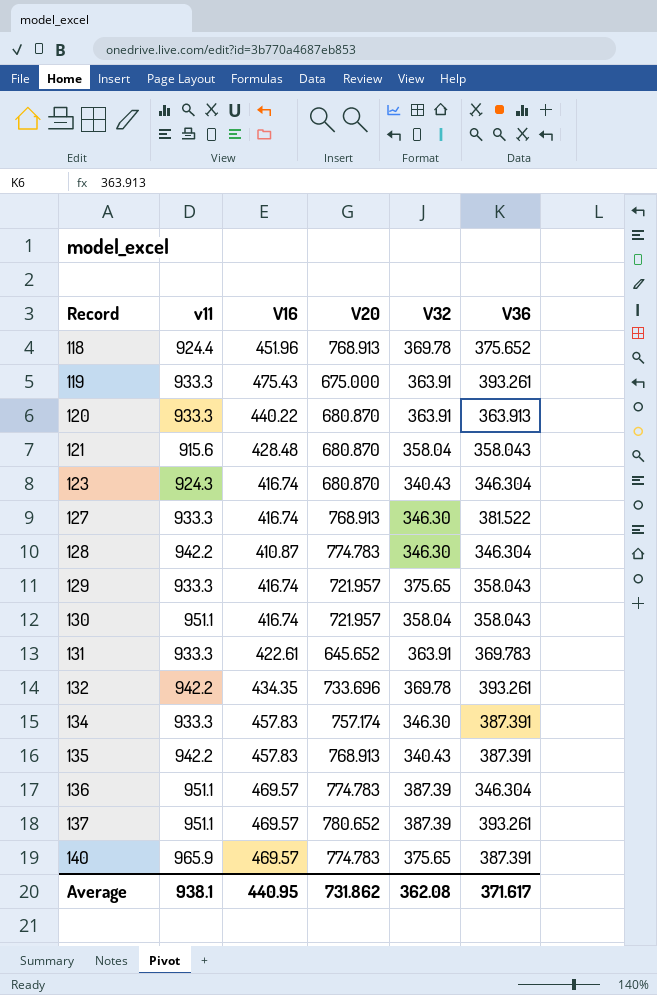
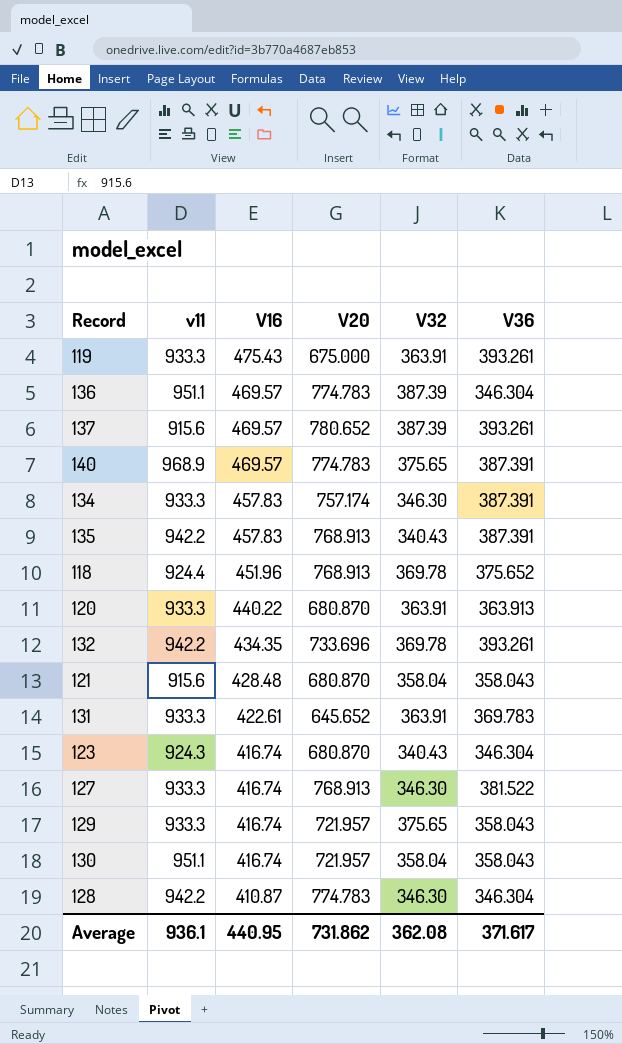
row order: Record ascending -> V16 descending
137 | v11: 951.1 -> 915.6
140 | v11: 965.9 -> 968.9
Average | v11: 938.1 -> 936.1

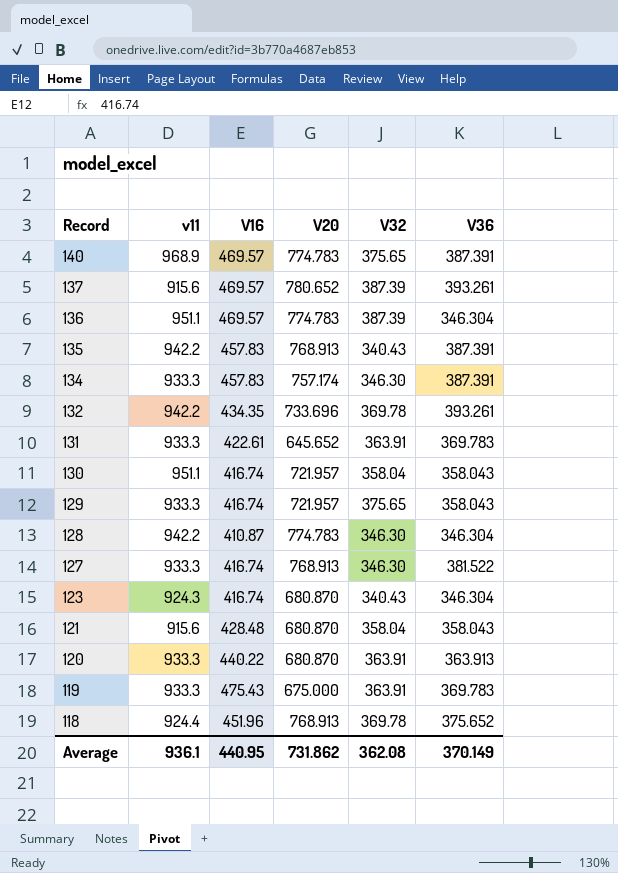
row order: V16 descending -> Record descending
119 | V36: 393.261 -> 369.783
Average | V36: 371.617 -> 370.149

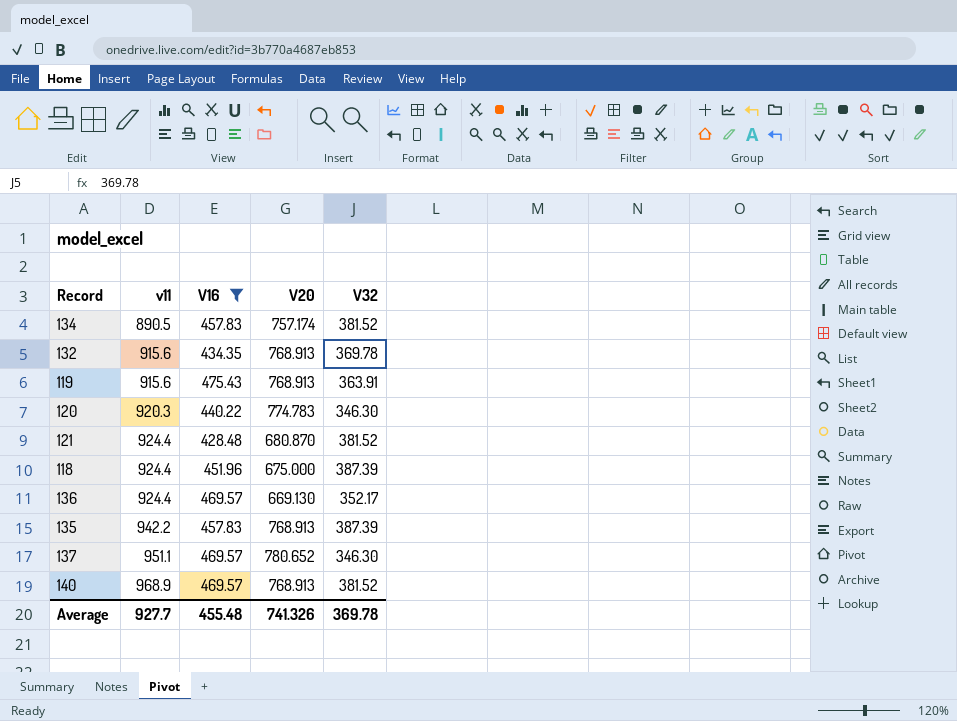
filter: none -> V16 >= 428.48
row order: Record descending -> v11 ascending
column V36 | position: 6 -> none
134 | v11: 933.3 -> 890.5
134 | V32: 346.30 -> 381.52
132 | v11: 942.2 -> 915.6
132 | V20: 733.696 -> 768.913
119 | v11: 933.3 -> 915.6
119 | V20: 675.000 -> 768.913
120 | v11: 933.3 -> 920.3
120 | V20: 680.870 -> 774.783
120 | V32: 363.91 -> 346.30
121 | v11: 915.6 -> 924.4
121 | V32: 358.04 -> 381.52
118 | V20: 768.913 -> 675.000
118 | V32: 369.78 -> 387.39
136 | v11: 951.1 -> 924.4
136 | V20: 774.783 -> 669.130
136 | V32: 387.39 -> 352.17
135 | V32: 340.43 -> 387.39
137 | v11: 915.6 -> 951.1
137 | V32: 387.39 -> 346.30
140 | V20: 774.783 -> 768.913
140 | V32: 375.65 -> 381.52
Average | v11: 936.1 -> 927.7
Average | V16: 440.95 -> 455.48
Average | V20: 731.862 -> 741.326
Average | V32: 362.08 -> 369.78

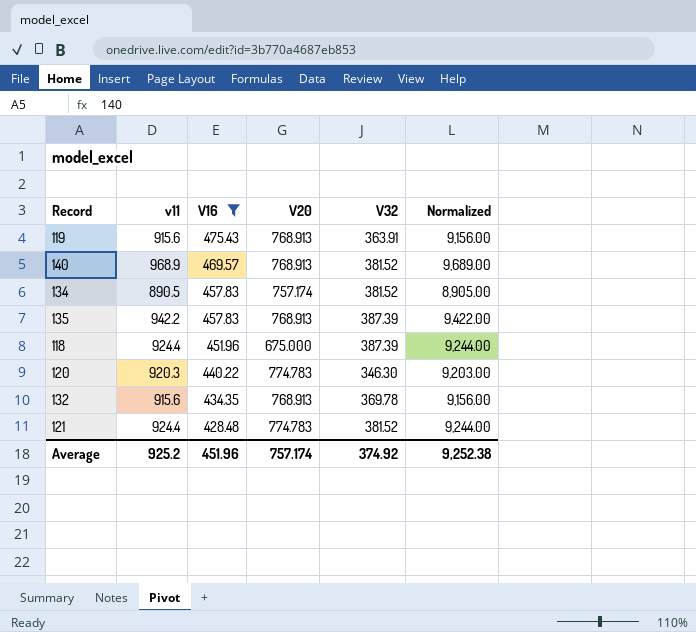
row order: v11 ascending -> V16 descending
column Normalized | formula: none -> [v11] * 10
row 136: 924.4 | 469.57 | 669.130 | 352.17 -> none
row 137: 951.1 | 469.57 | 780.652 | 346.30 -> none
121 | V20: 680.870 -> 774.783
Average | v11: 927.7 -> 925.2
Average | V16: 455.48 -> 451.96
Average | V20: 741.326 -> 757.174
Average | V32: 369.78 -> 374.92

